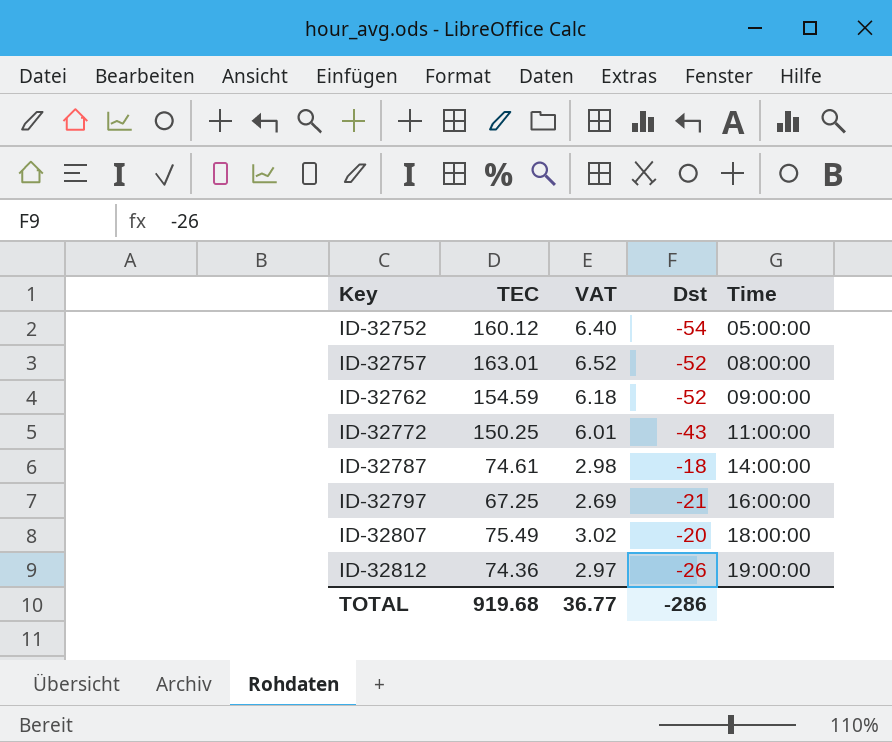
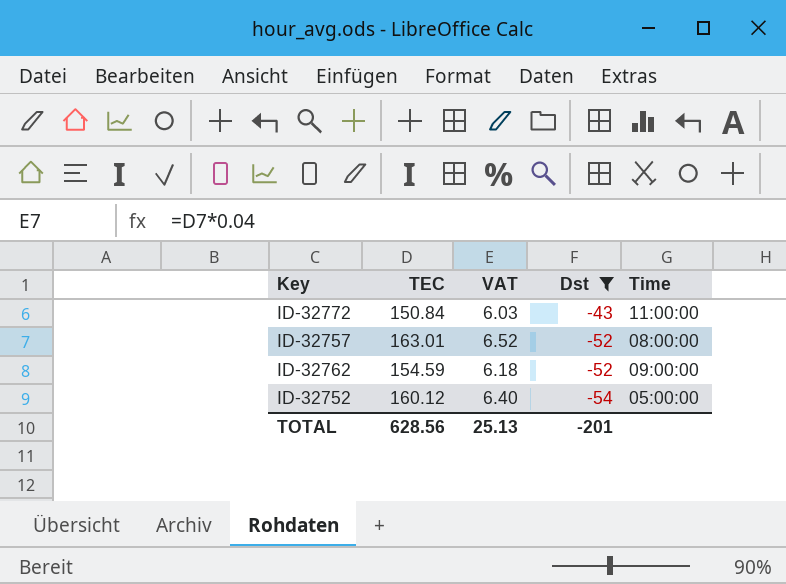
filter: none -> Dst <= -43
row order: Key ascending -> Dst descending
ID-32772 | TEC: 150.25 -> 150.84
ID-32772 | VAT: 6.01 -> 6.03
TOTAL | TEC: 919.68 -> 628.56
TOTAL | VAT: 36.77 -> 25.13
TOTAL | Dst: -286 -> -201

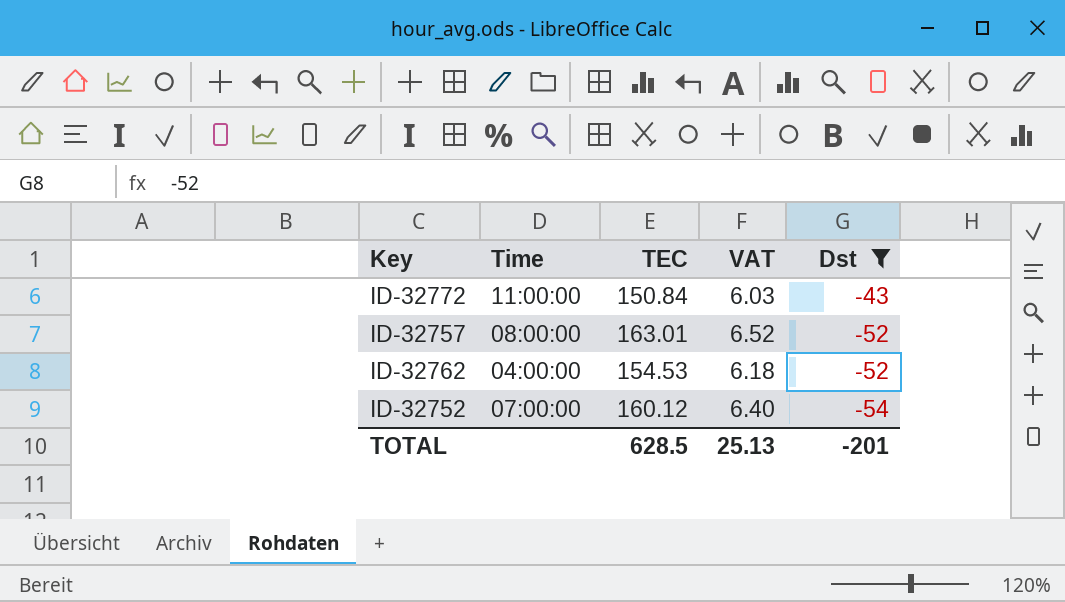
column Time | position: 5 -> 2
ID-32762 | Time: 09:00:00 -> 04:00:00
ID-32762 | TEC: 154.59 -> 154.53
ID-32752 | Time: 05:00:00 -> 07:00:00
TOTAL | TEC: 628.56 -> 628.5

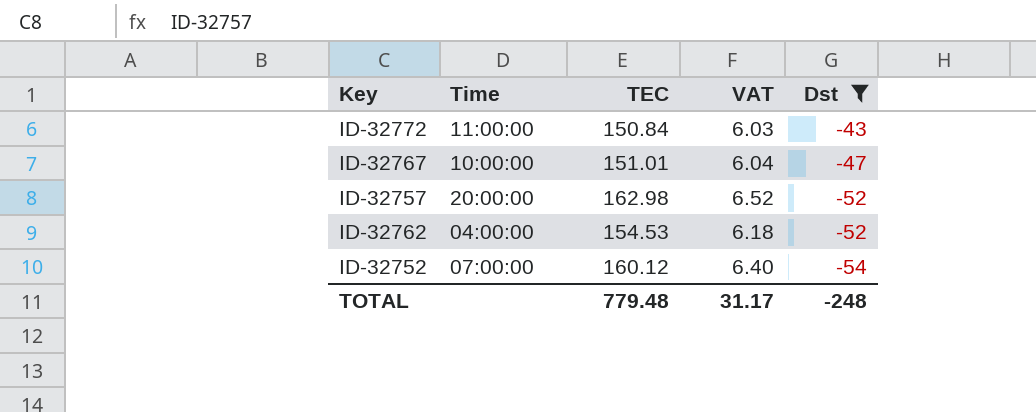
row ID-32767: none -> 10:00:00 | 151.01 | 6.04 | -47
ID-32757 | Time: 08:00:00 -> 20:00:00
ID-32757 | TEC: 163.01 -> 162.98
TOTAL | TEC: 628.5 -> 779.48
TOTAL | VAT: 25.13 -> 31.17
TOTAL | Dst: -201 -> -248

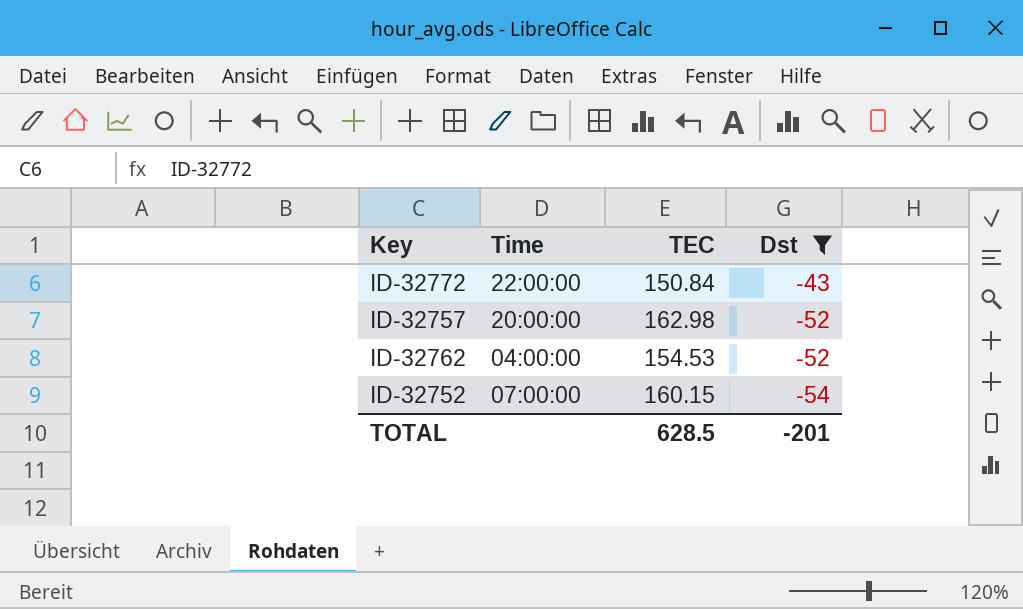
column VAT | formula: [TEC] * 0.04 -> none
row ID-32767: 10:00:00 | 151.01 | 6.04 | -47 -> none
ID-32772 | Time: 11:00:00 -> 22:00:00
ID-32752 | TEC: 160.12 -> 160.15
TOTAL | TEC: 779.48 -> 628.5
TOTAL | Dst: -248 -> -201

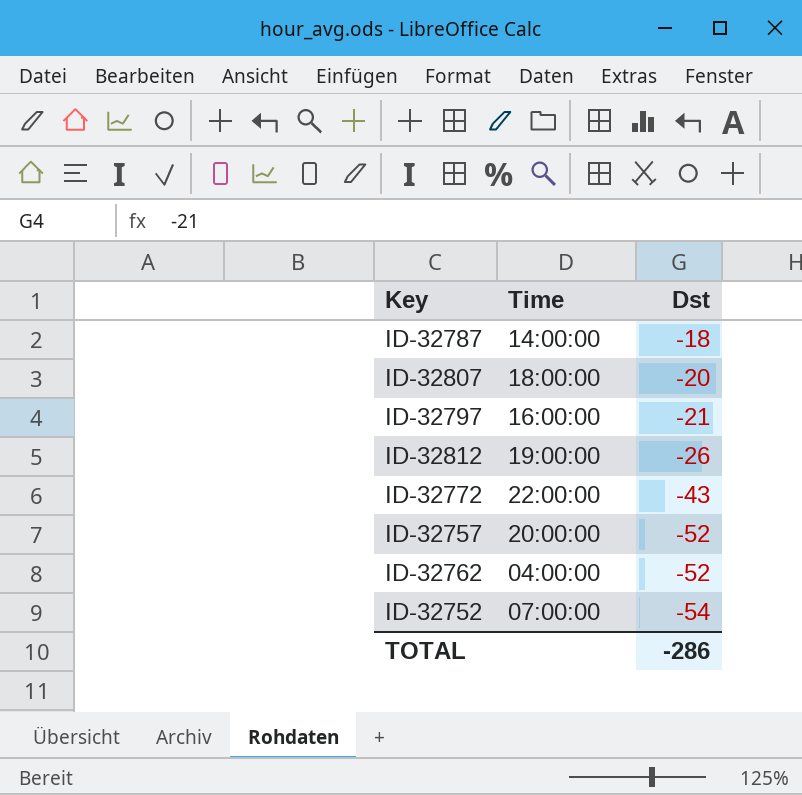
filter: Dst <= -43 -> none
column TEC | position: 3 -> none
TOTAL | Dst: -201 -> -286

